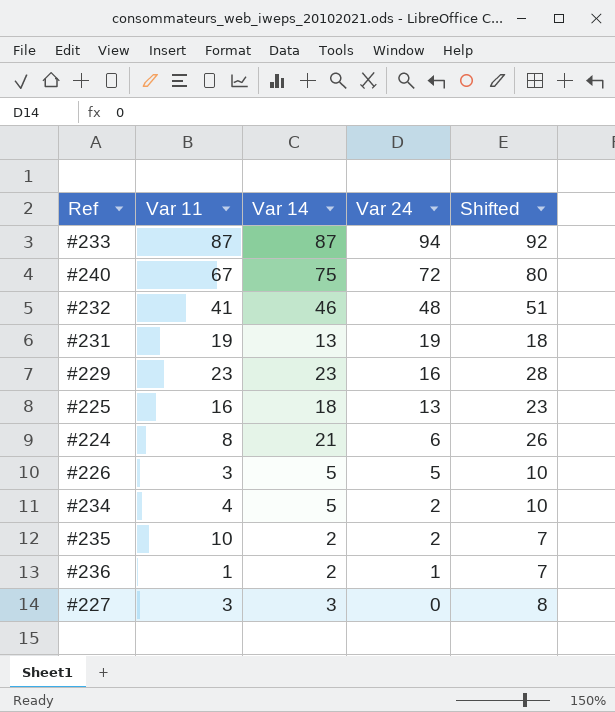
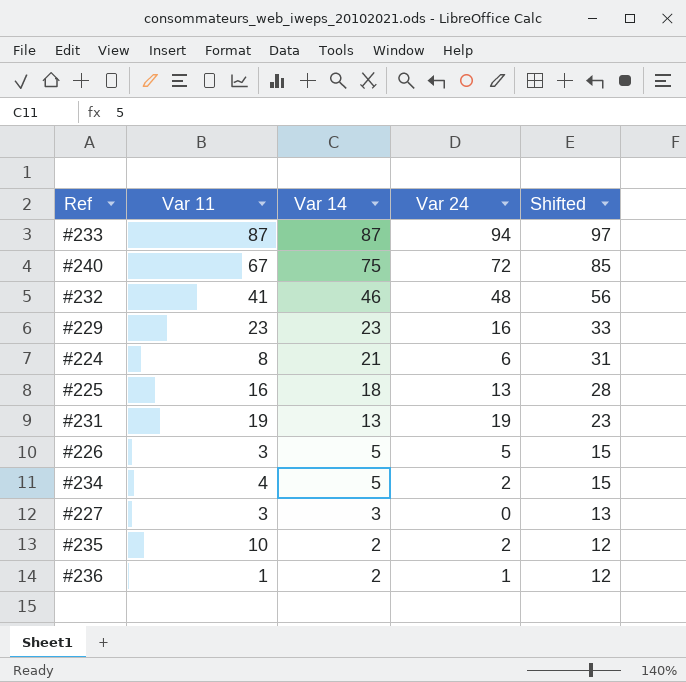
row order: Var 24 descending -> Var 14 descending
column Shifted | formula: [Var 14] + 5 -> [Var 14] + 10

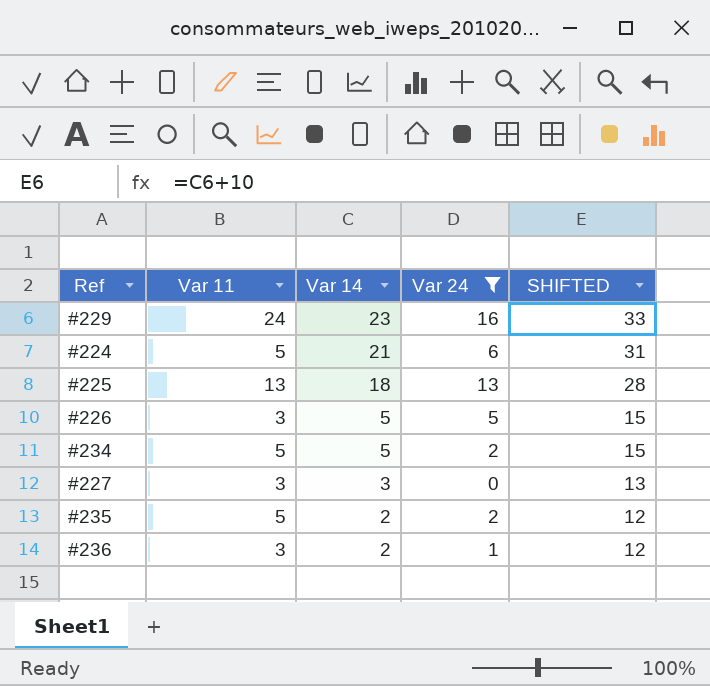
filter: none -> Var 24 <= 16
column name: Shifted -> SHIFTED
#229 | Var 11: 23 -> 24
#224 | Var 11: 8 -> 5
#225 | Var 11: 16 -> 13
#234 | Var 11: 4 -> 5
#235 | Var 11: 10 -> 5
#236 | Var 11: 1 -> 3

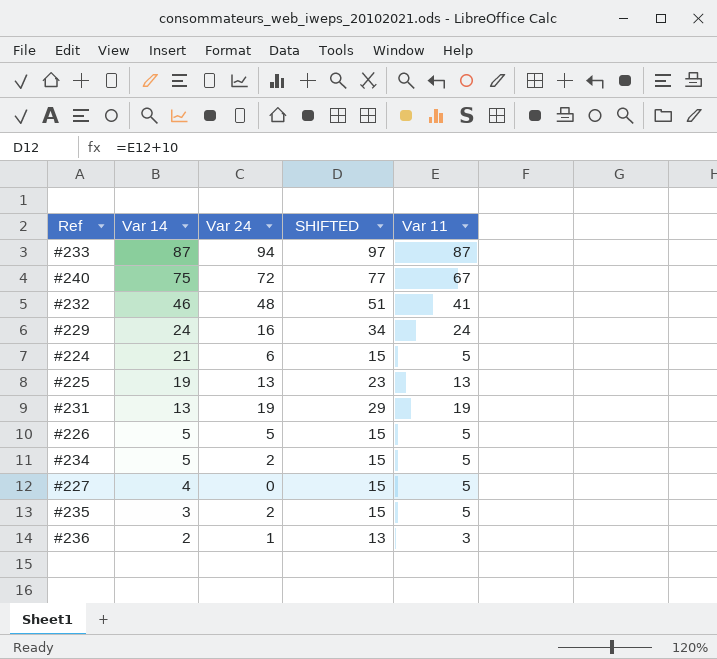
filter: Var 24 <= 16 -> none
column SHIFTED | formula: [Var 14] + 10 -> [Var 11] + 10
column Var 11 | position: 2 -> 5
#229 | Var 14: 23 -> 24
#225 | Var 14: 18 -> 19
#226 | Var 11: 3 -> 5
#227 | Var 14: 3 -> 4
#227 | Var 11: 3 -> 5
#235 | Var 14: 2 -> 3

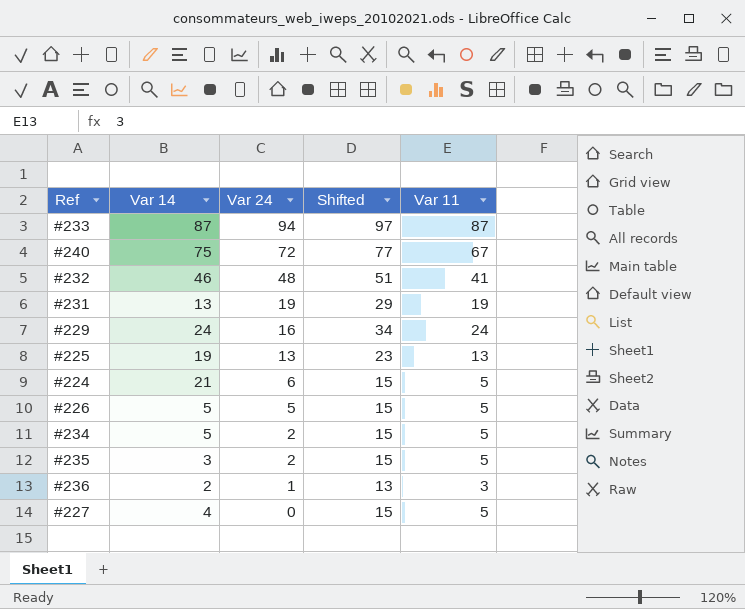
row order: Var 14 descending -> Var 24 descending
column name: SHIFTED -> Shifted

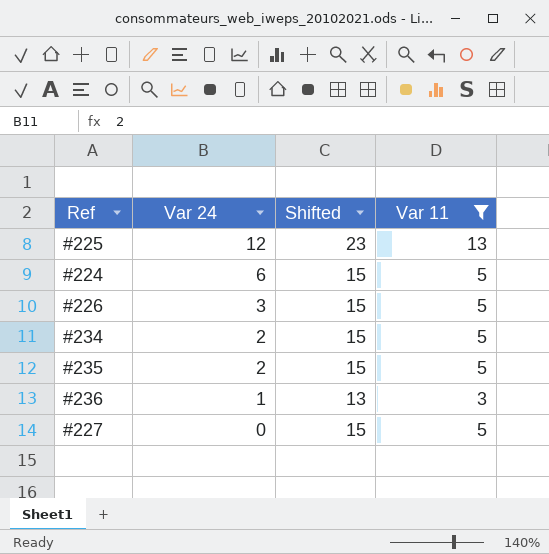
filter: none -> Var 11 <= 13
column Var 14 | position: 2 -> none
#225 | Var 24: 13 -> 12
#226 | Var 24: 5 -> 3

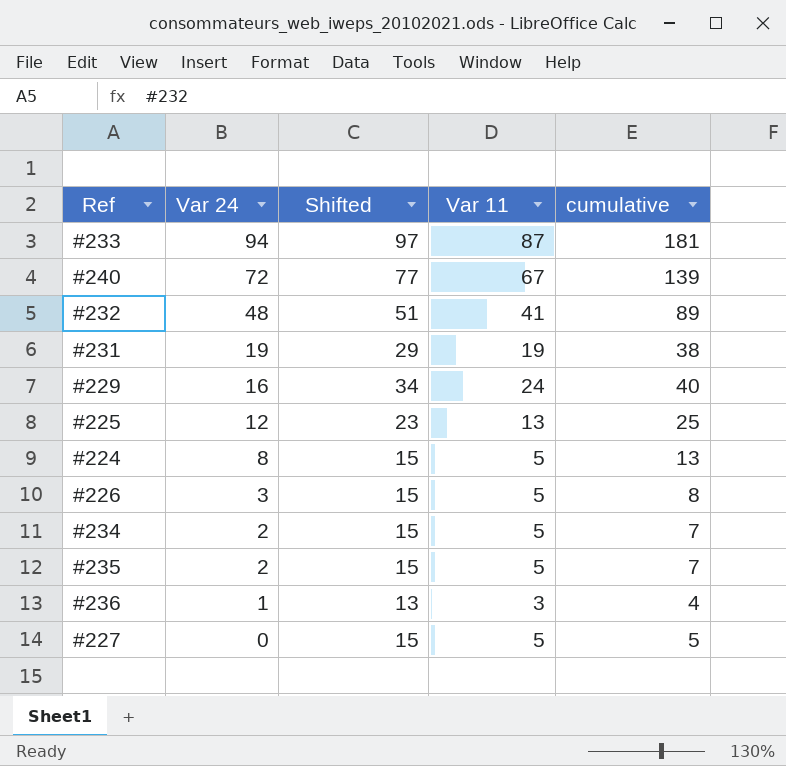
filter: Var 11 <= 13 -> none
column cumulative | formula: none -> [Var 24] + [Var 11]
#224 | Var 24: 6 -> 8

